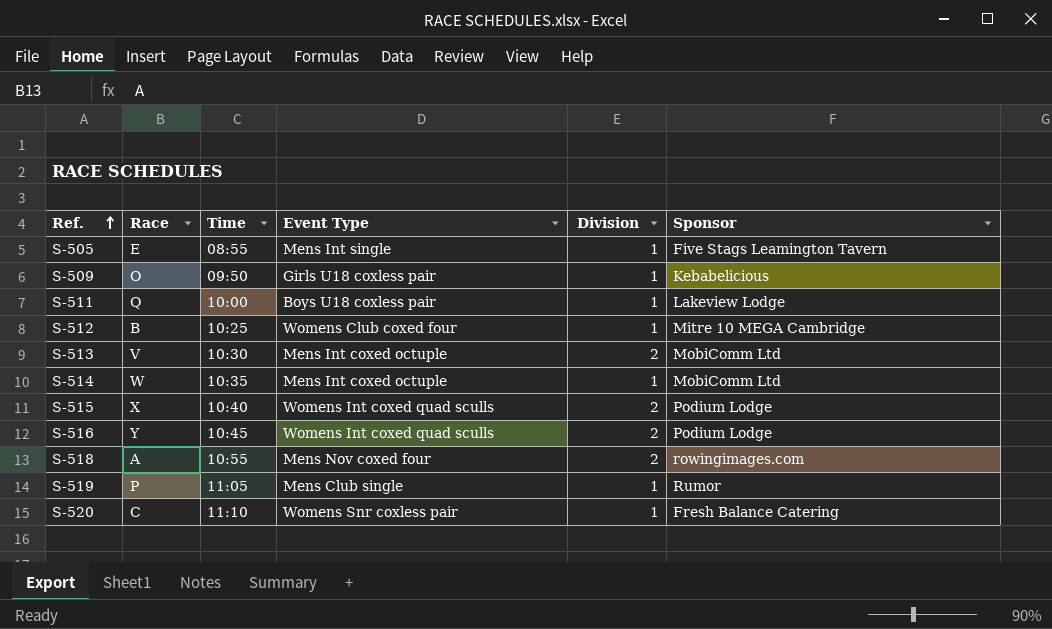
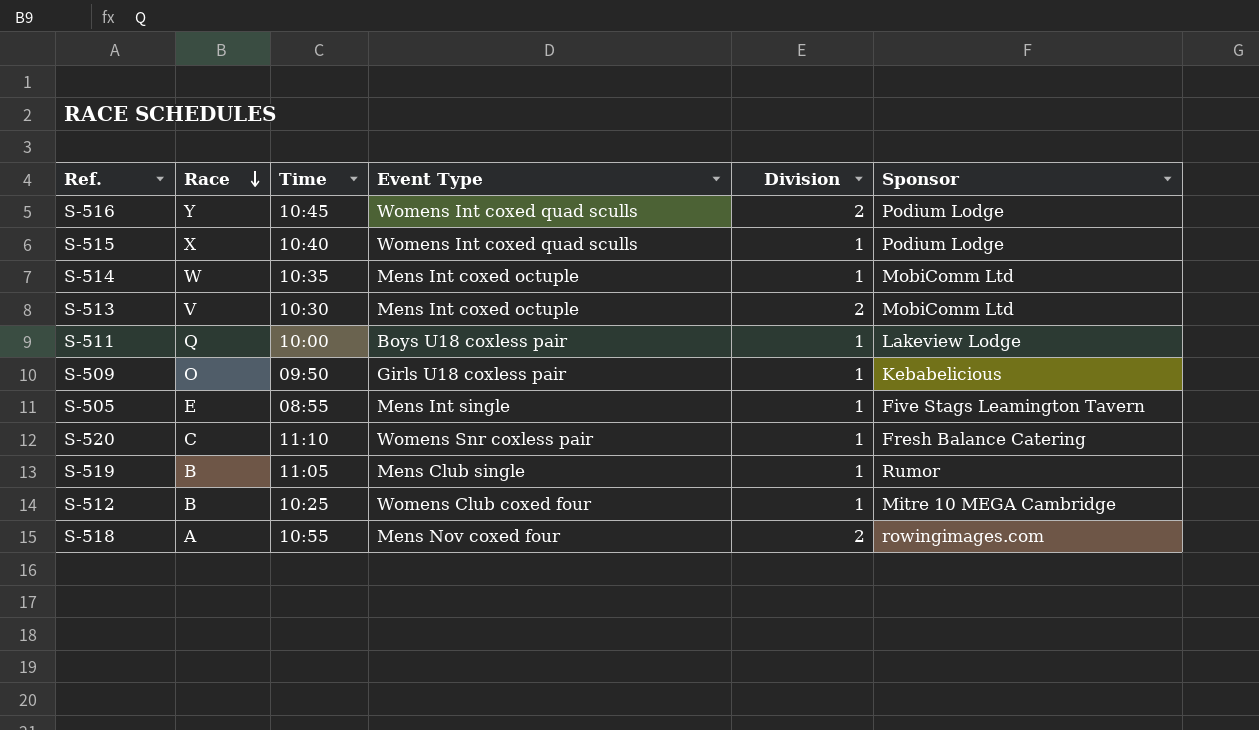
row order: Ref. ascending -> Race descending
S-515 | Division: 2 -> 1
S-519 | Race: P -> B

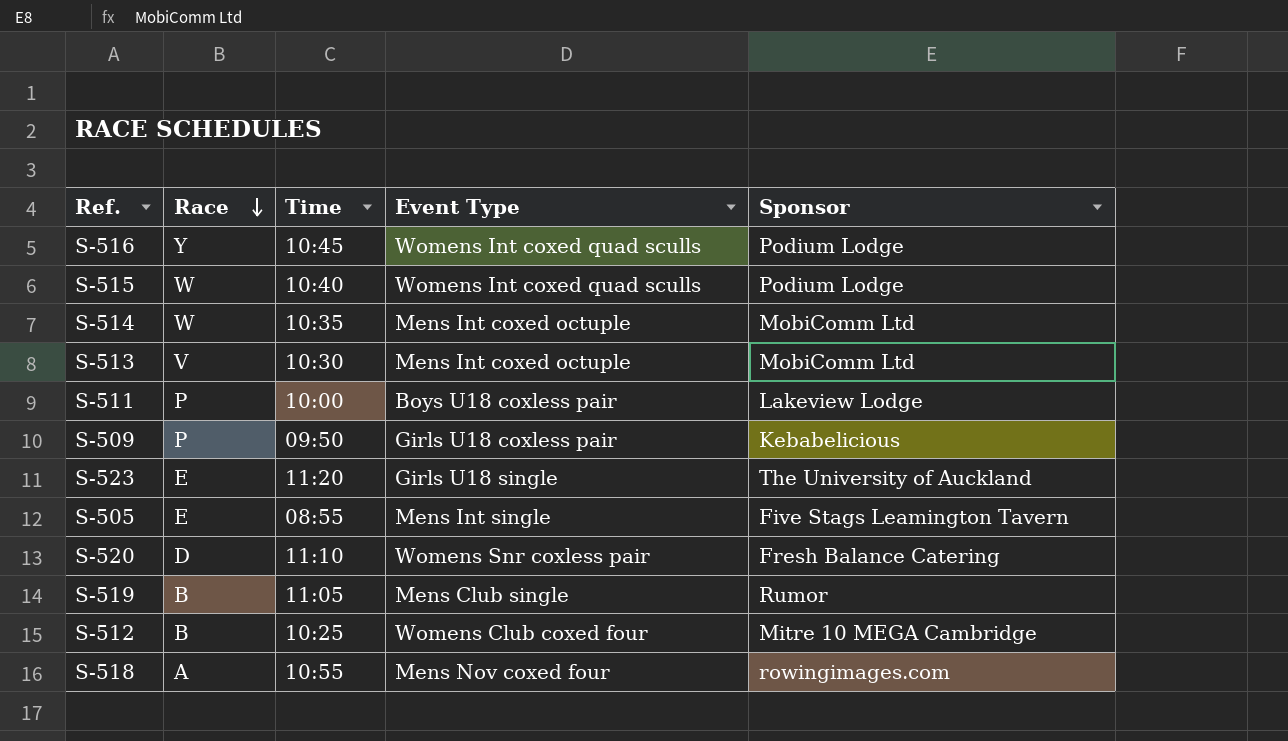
column Division | position: 5 -> none
S-515 | Race: X -> W
S-511 | Race: Q -> P
S-509 | Race: O -> P
row S-523: none -> E | 11:20 | Girls U18 single | The University of Auckland
S-520 | Race: C -> D

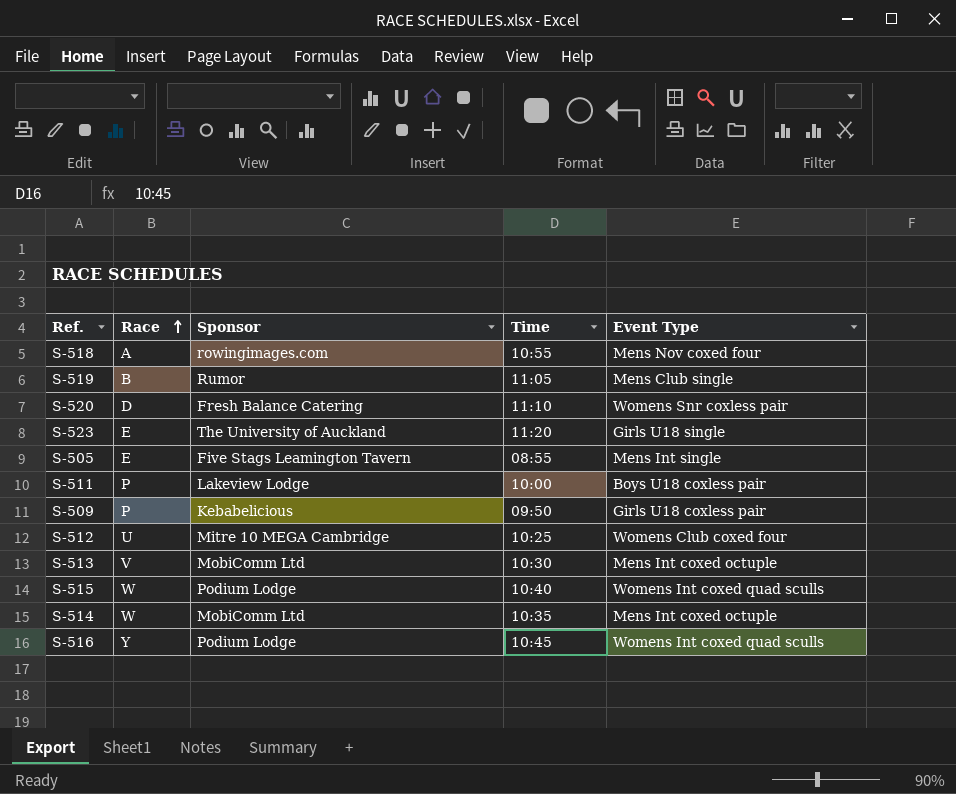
row order: Race descending -> Race ascending
column Sponsor | position: 5 -> 3
S-512 | Race: B -> U

